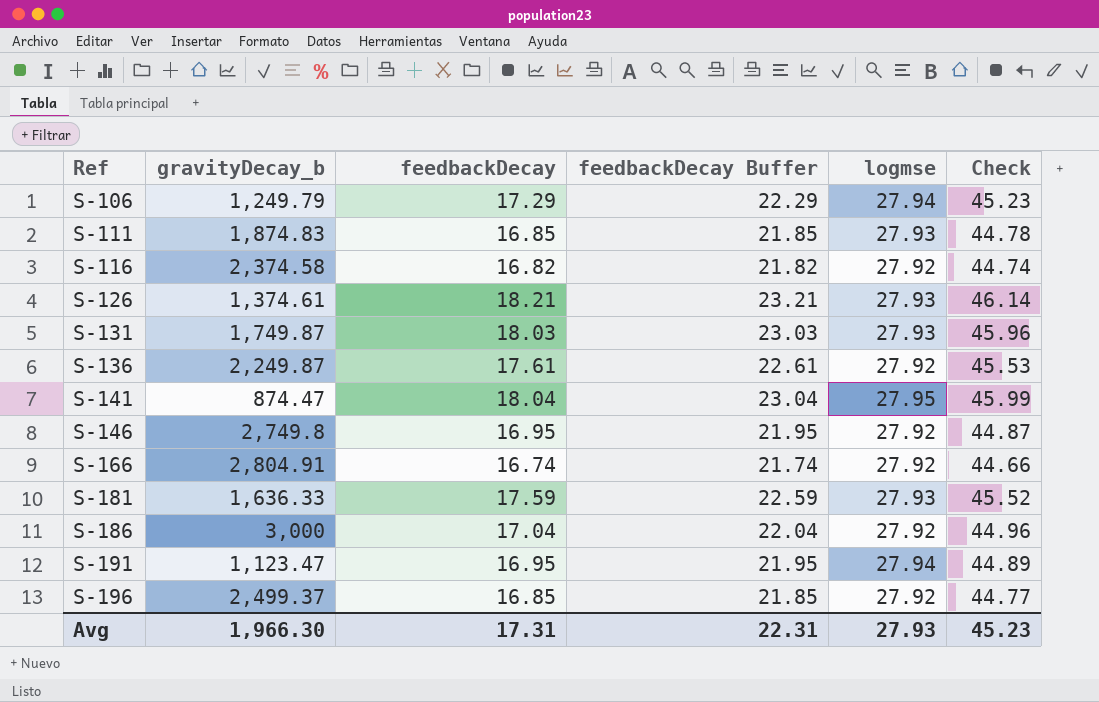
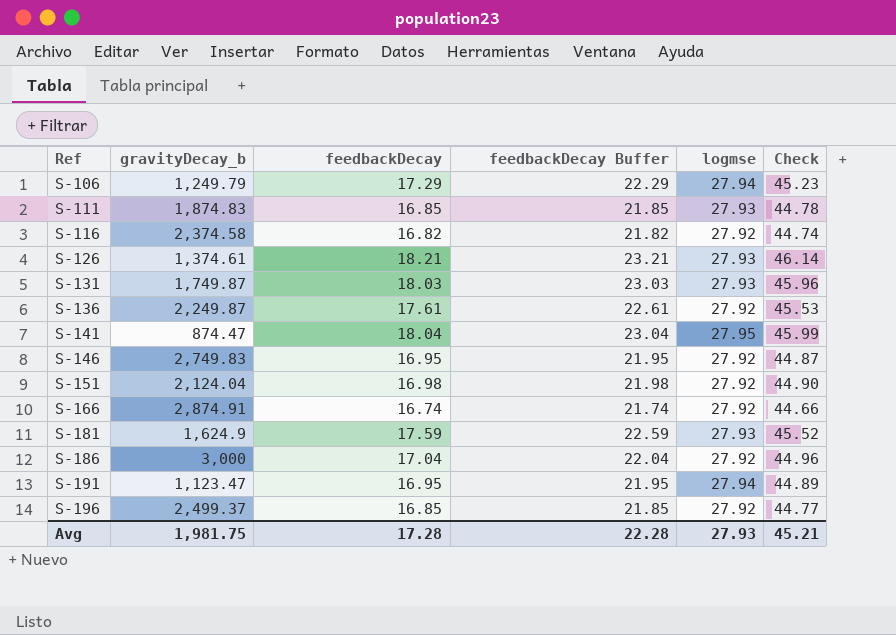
S-146 | gravityDecay_b: 2,749.8 -> 2,749.83
row S-151: none -> 2,124.04 | 16.98 | 21.98 | 27.92 | 44.90
S-166 | gravityDecay_b: 2,804.91 -> 2,874.91
S-181 | gravityDecay_b: 1,636.33 -> 1,624.9
Avg | gravityDecay_b: 1,966.30 -> 1,981.75
Avg | feedbackDecay: 17.31 -> 17.28
Avg | feedbackDecay Buffer: 22.31 -> 22.28
Avg | Check: 45.23 -> 45.21

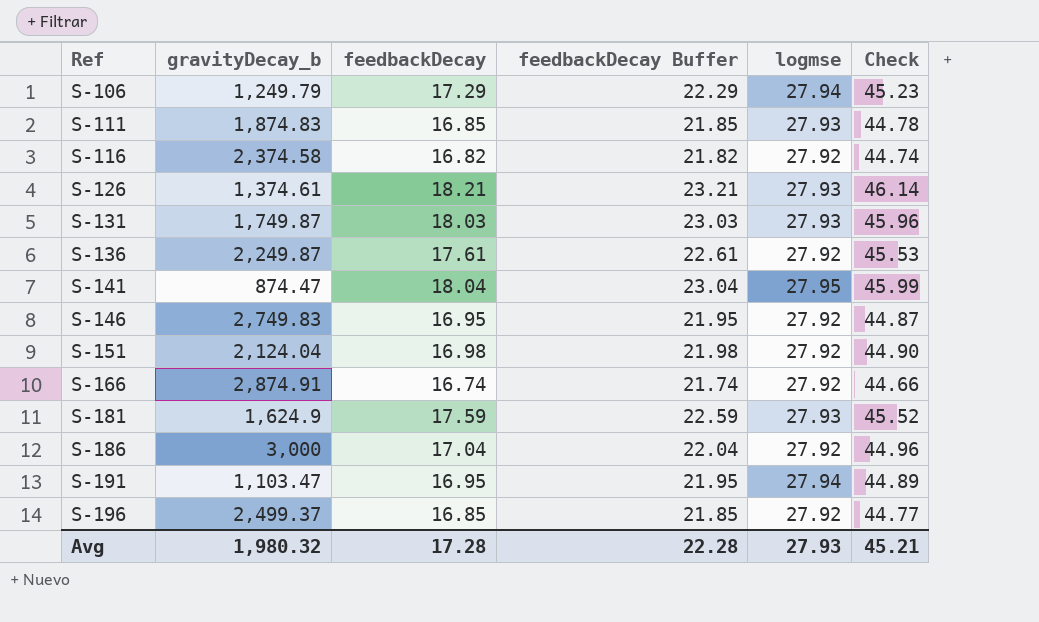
S-191 | gravityDecay_b: 1,123.47 -> 1,103.47
Avg | gravityDecay_b: 1,981.75 -> 1,980.32

